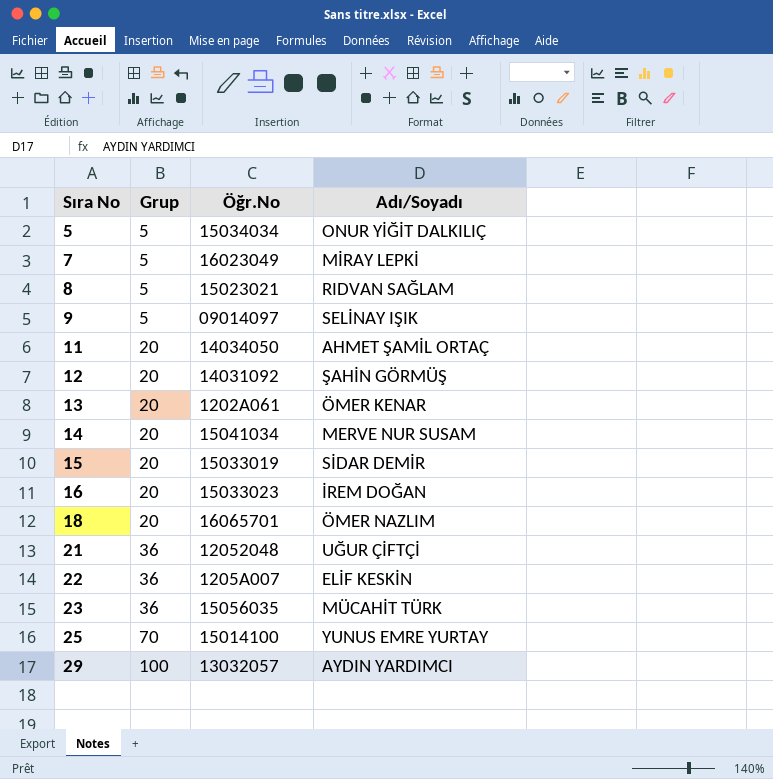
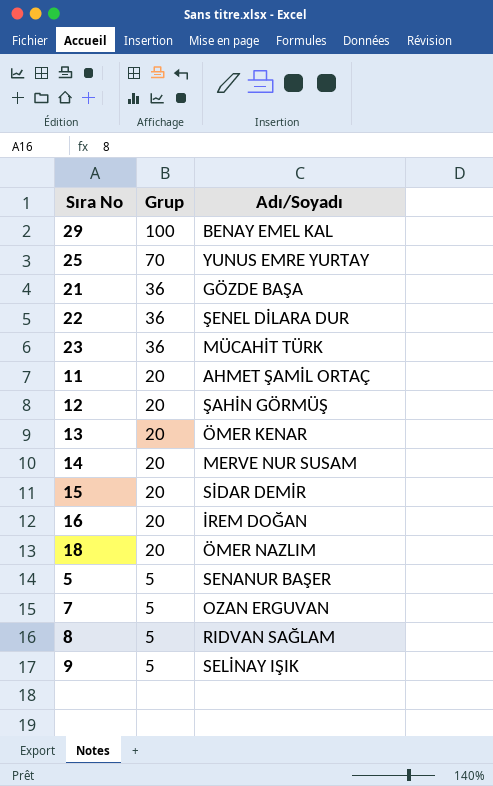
row order: Sıra No ascending -> Grup descending
column Öğr.No | position: 3 -> none
29 | Adı/Soyadı: AYDIN YARDIMCI -> BENAY EMEL KAL
21 | Adı/Soyadı: UĞUR ÇİFTÇİ -> GÖZDE BAŞA
22 | Adı/Soyadı: ELİF KESKİN -> ŞENEL DİLARA DUR
5 | Adı/Soyadı: ONUR YİĞİT DALKILIÇ -> SENANUR BAŞER
7 | Adı/Soyadı: MİRAY LEPKİ -> OZAN ERGUVAN

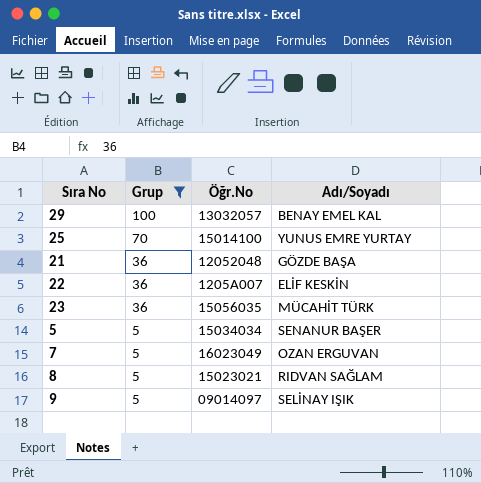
filter: none -> Grup != 20
column Öğr.No | position: none -> 3
22 | Adı/Soyadı: ŞENEL DİLARA DUR -> ELİF KESKİN

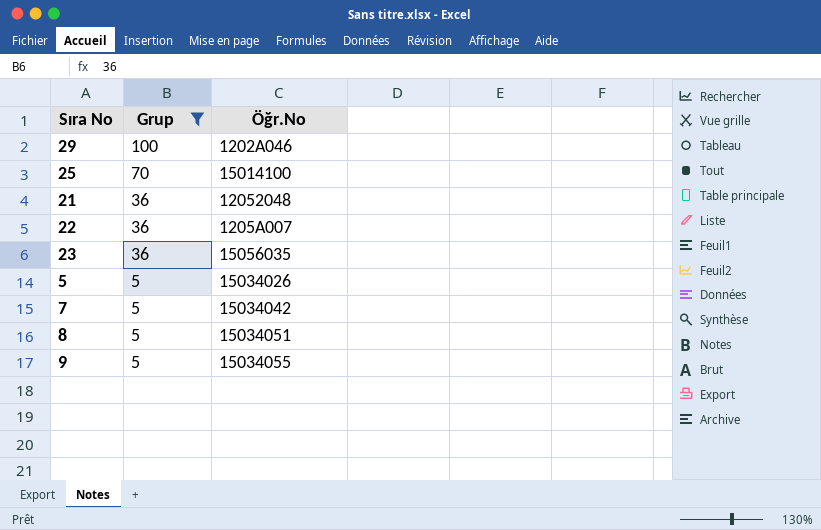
column Adı/Soyadı | position: 4 -> none
29 | Öğr.No: 13032057 -> 1202A046
5 | Öğr.No: 15034034 -> 15034026
7 | Öğr.No: 16023049 -> 15034042
8 | Öğr.No: 15023021 -> 15034051
9 | Öğr.No: 09014097 -> 15034055

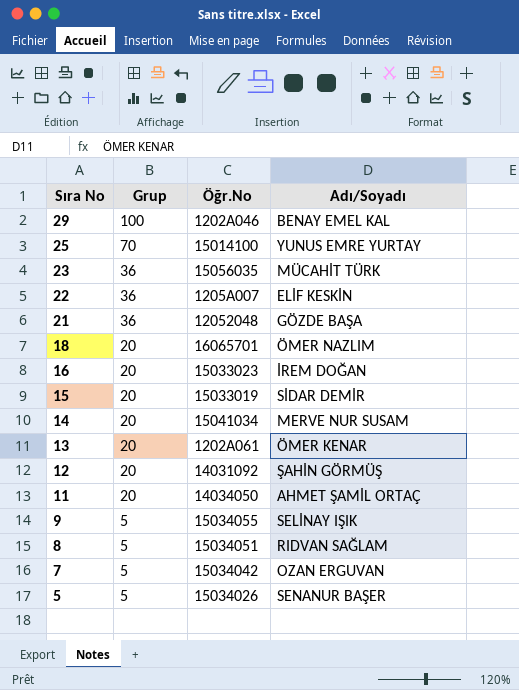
filter: Grup != 20 -> none
row order: Grup descending -> Sıra No descending
column Adı/Soyadı | position: none -> 4

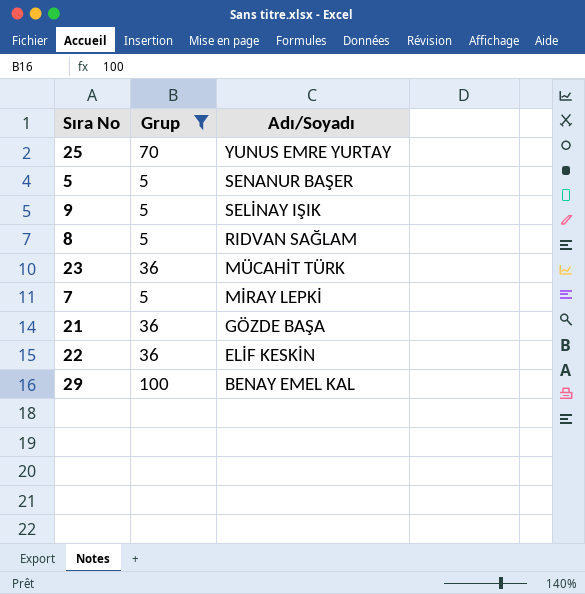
filter: none -> Grup != 20
row order: Sıra No descending -> Adı/Soyadı descending
column Öğr.No | position: 3 -> none
7 | Adı/Soyadı: OZAN ERGUVAN -> MİRAY LEPKİ

